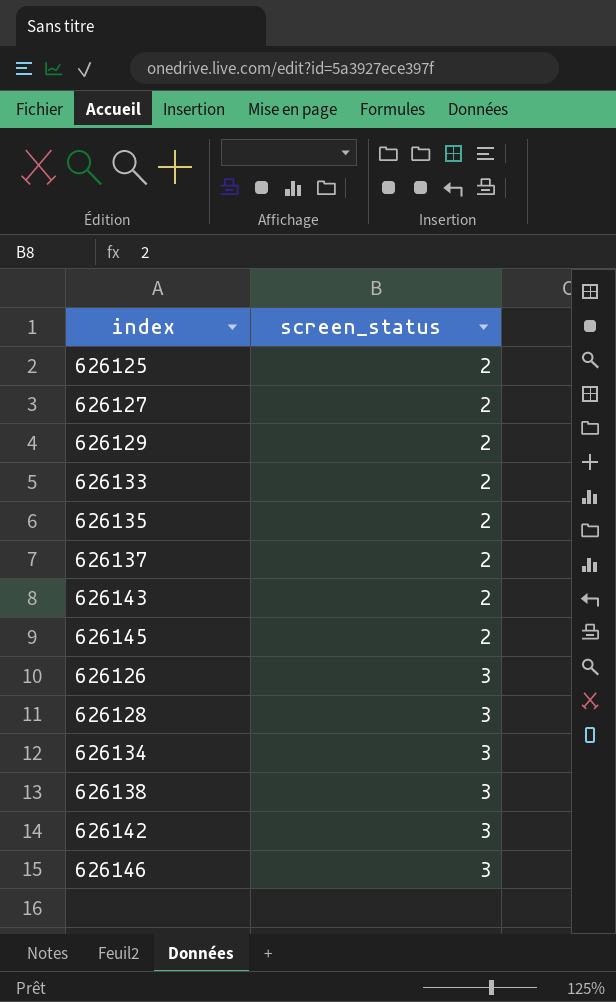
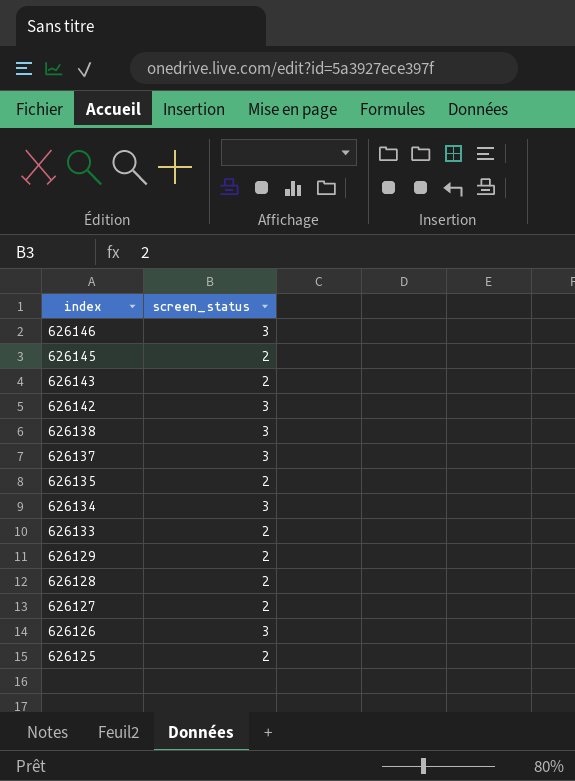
row order: screen_status ascending -> index descending
626137 | screen_status: 2 -> 3
626128 | screen_status: 3 -> 2

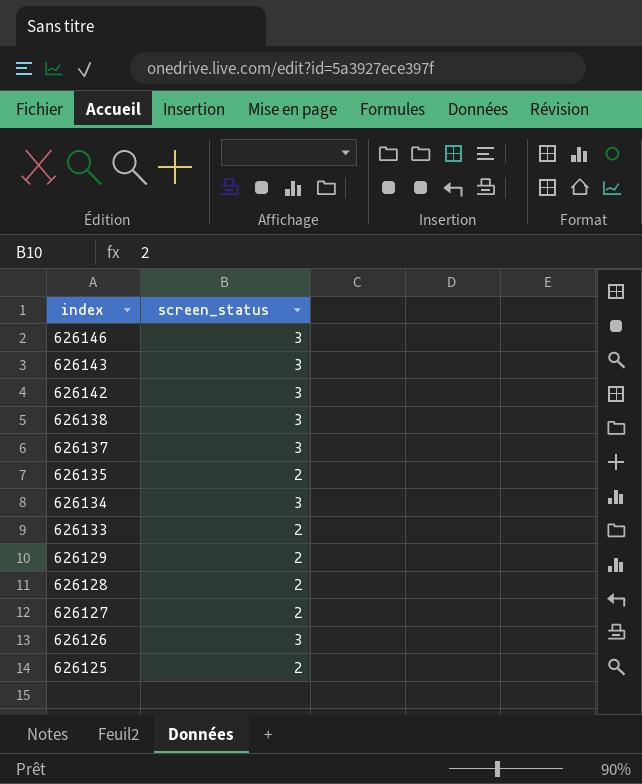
row 626145: 2 -> none
626143 | screen_status: 2 -> 3

